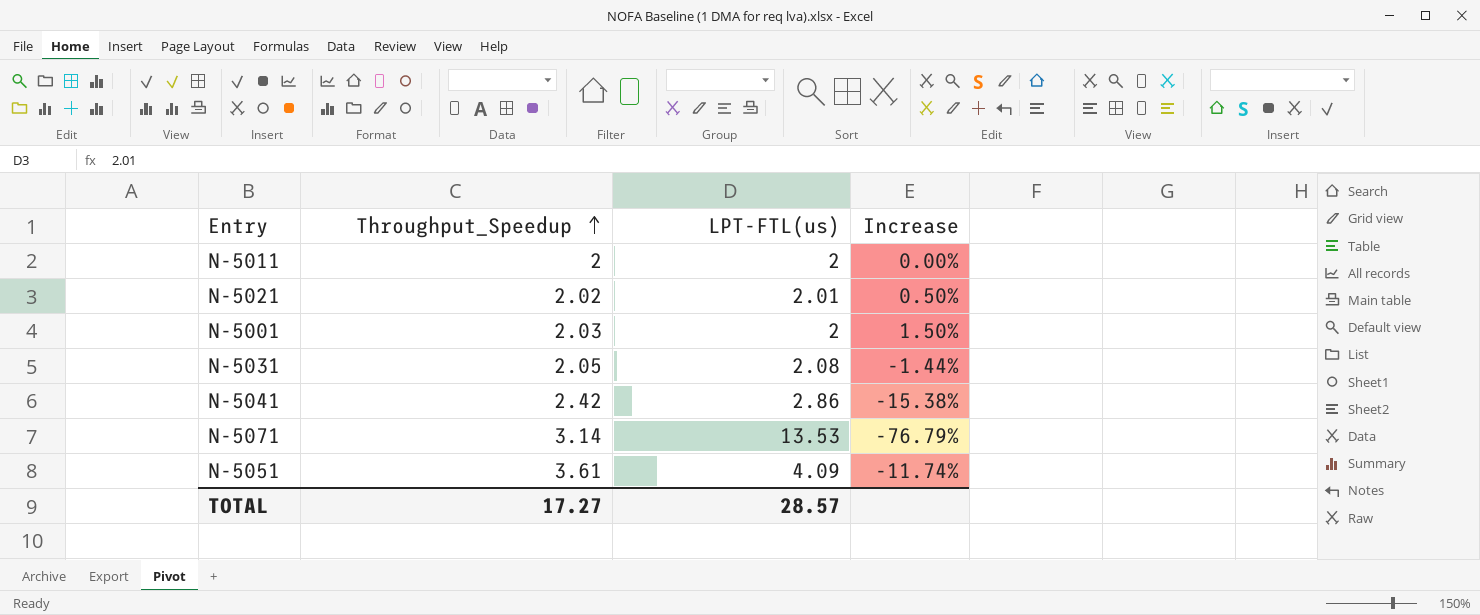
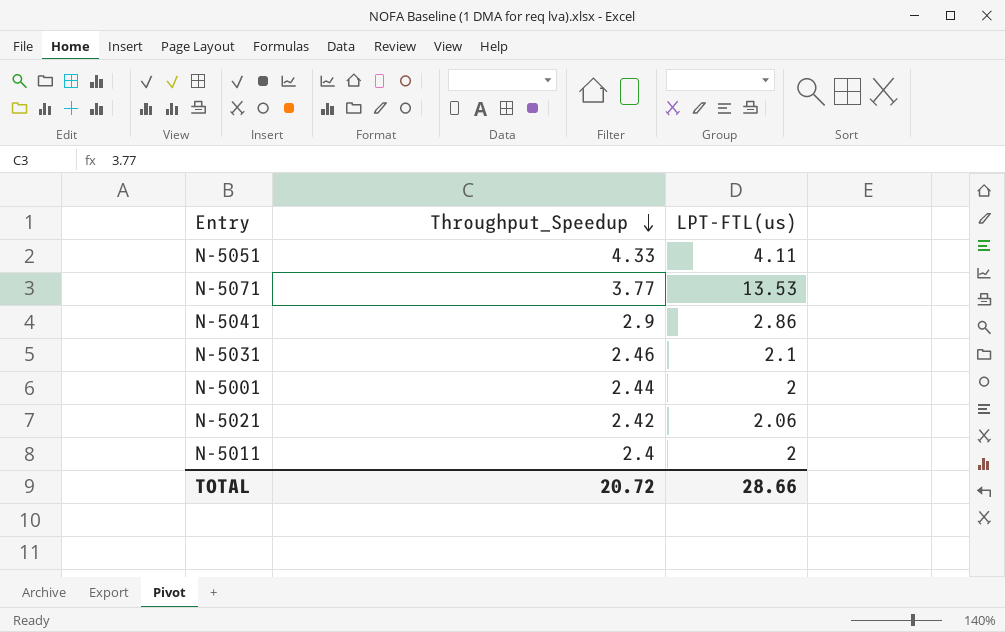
row order: Throughput_Speedup ascending -> Throughput_Speedup descending
column Increase | formula: ([Throughput_Speedup] - [LPT-FTL(us)]) / [LPT-FTL(us)] -> none
N-5051 | Throughput_Speedup: 3.61 -> 4.33
N-5051 | LPT-FTL(us): 4.09 -> 4.11
N-5071 | Throughput_Speedup: 3.14 -> 3.77
N-5041 | Throughput_Speedup: 2.42 -> 2.9
N-5031 | Throughput_Speedup: 2.05 -> 2.46
N-5031 | LPT-FTL(us): 2.08 -> 2.1
N-5001 | Throughput_Speedup: 2.03 -> 2.44
N-5021 | Throughput_Speedup: 2.02 -> 2.42
N-5021 | LPT-FTL(us): 2.01 -> 2.06
N-5011 | Throughput_Speedup: 2 -> 2.4
TOTAL | Throughput_Speedup: 17.27 -> 20.72
TOTAL | LPT-FTL(us): 28.57 -> 28.66

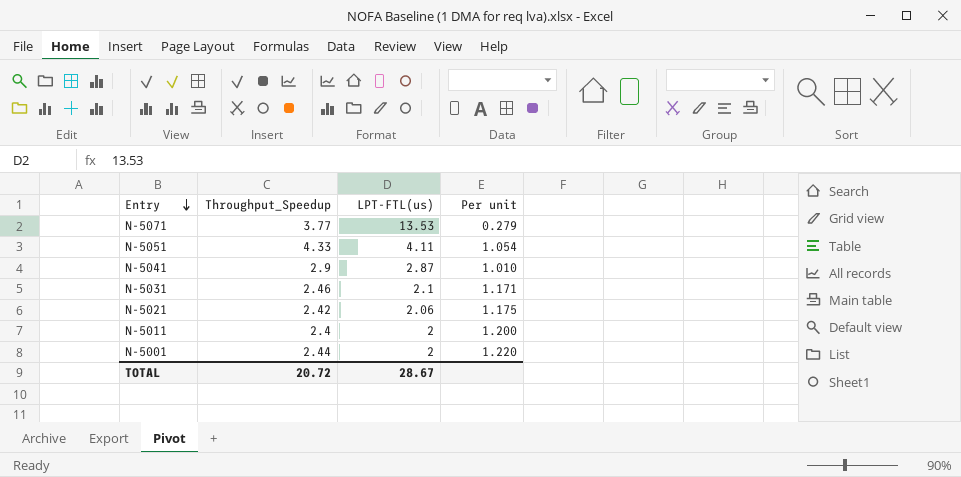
row order: Throughput_Speedup descending -> Entry descending
column Per unit | formula: none -> [Throughput_Speedup] / [LPT-FTL(us)]
N-5041 | LPT-FTL(us): 2.86 -> 2.87
TOTAL | LPT-FTL(us): 28.66 -> 28.67

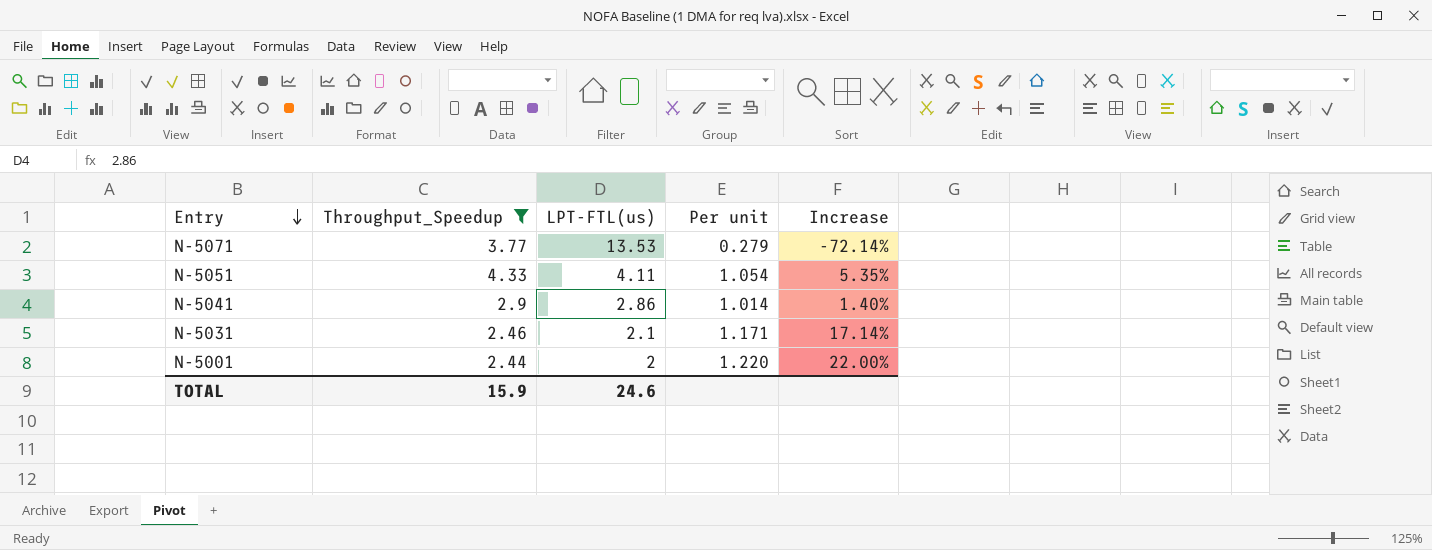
filter: none -> Throughput_Speedup >= 2.44
column Increase | formula: none -> ([Throughput_Speedup] - [LPT-FTL(us)]) / [LPT-FTL(us)]
N-5041 | LPT-FTL(us): 2.87 -> 2.86
N-5041 | Per unit: 1.010 -> 1.014
TOTAL | Throughput_Speedup: 20.72 -> 15.9
TOTAL | LPT-FTL(us): 28.67 -> 24.6

